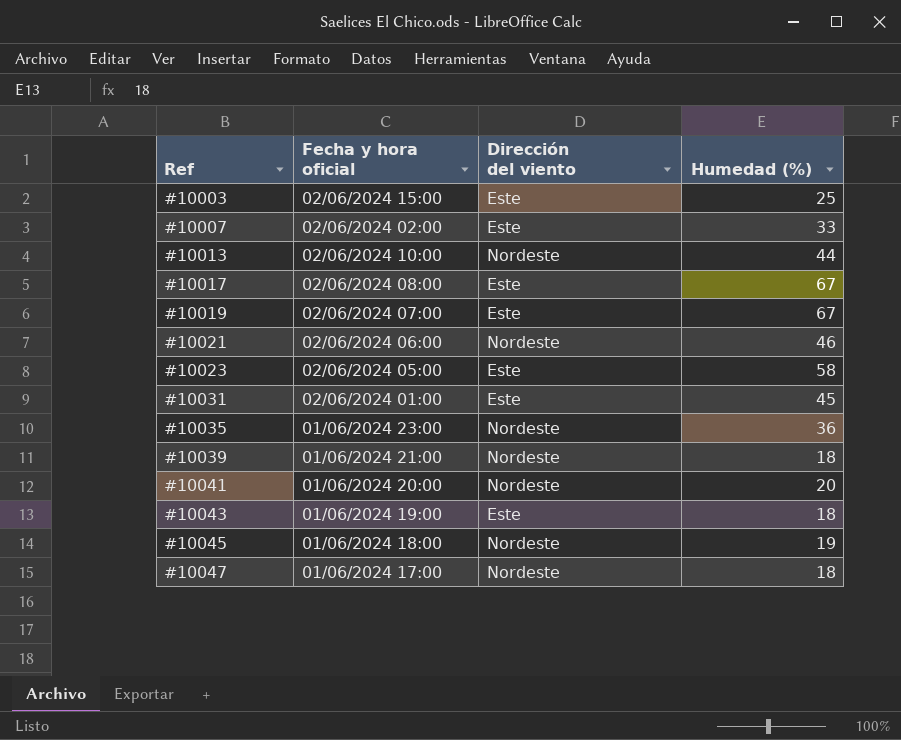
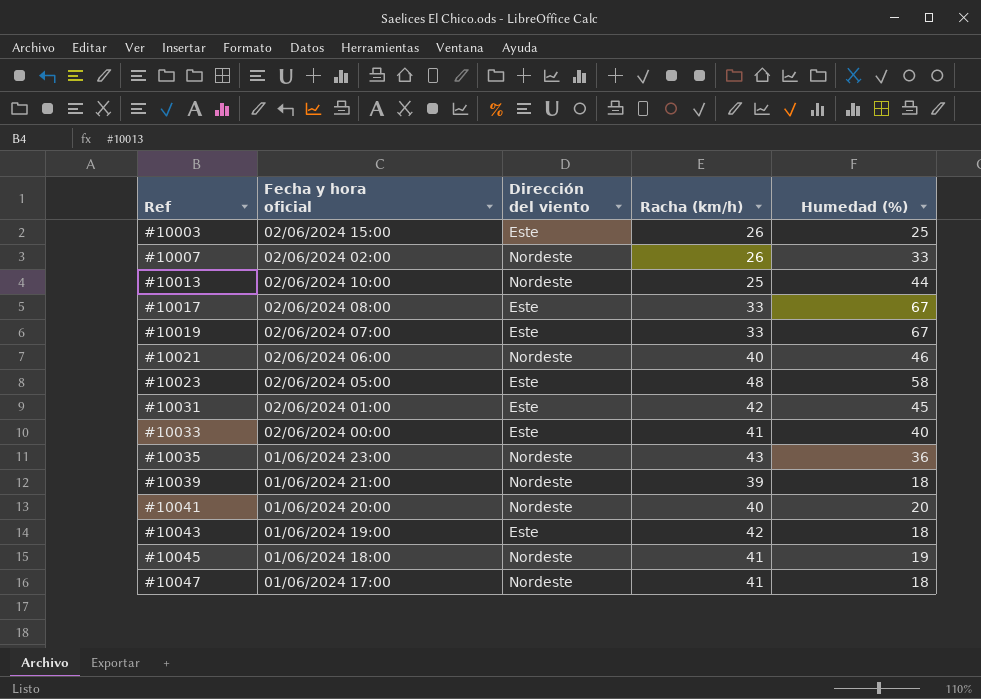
column Racha (km/h) | position: none -> 4
#10007 | Dirección del viento: Este -> Nordeste
row #10033: none -> 02/06/2024 00:00 | Este | 41 | 40

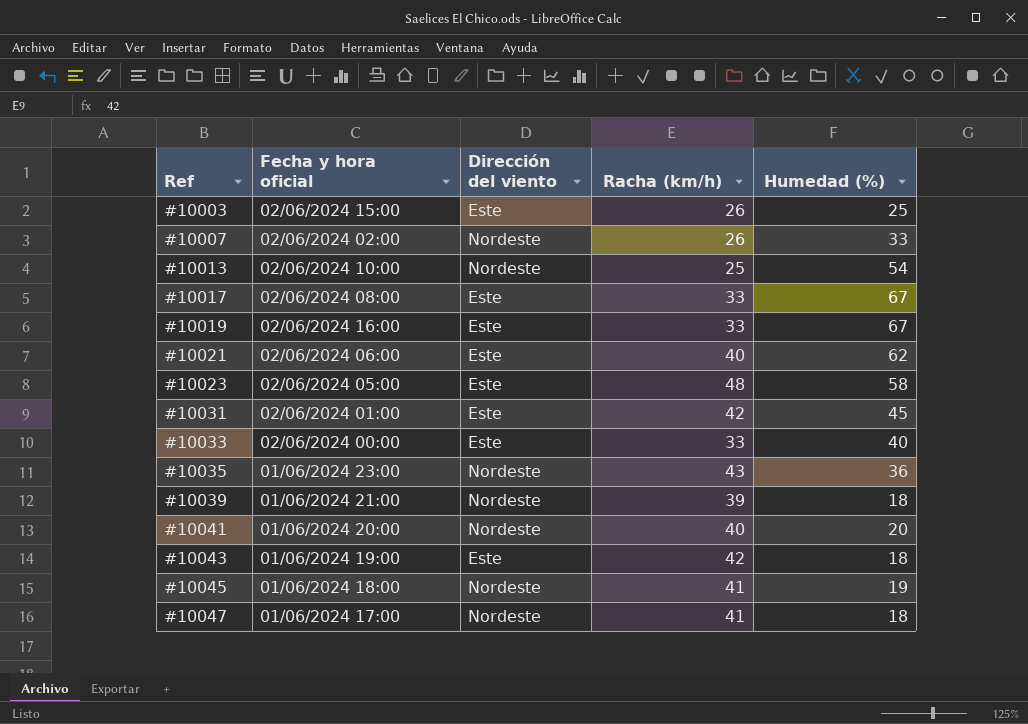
#10013 | Humedad (%): 44 -> 54
#10019 | Fecha y hora oficial: 02/06/2024 07:00 -> 02/06/2024 16:00
#10021 | Dirección del viento: Nordeste -> Este
#10021 | Humedad (%): 46 -> 62
#10033 | Racha (km/h): 41 -> 33

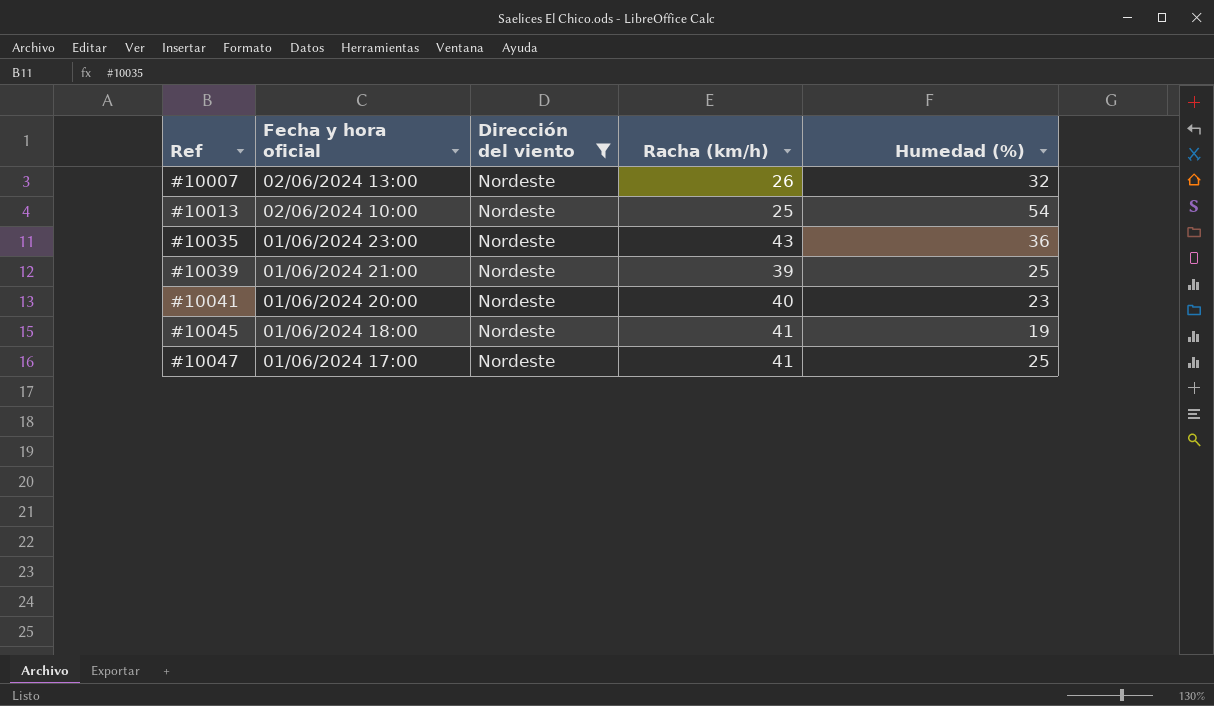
filter: none -> Dirección del viento = Nordeste
#10007 | Fecha y hora oficial: 02/06/2024 02:00 -> 02/06/2024 13:00
#10007 | Humedad (%): 33 -> 32
#10039 | Humedad (%): 18 -> 25
#10041 | Humedad (%): 20 -> 23
#10047 | Humedad (%): 18 -> 25

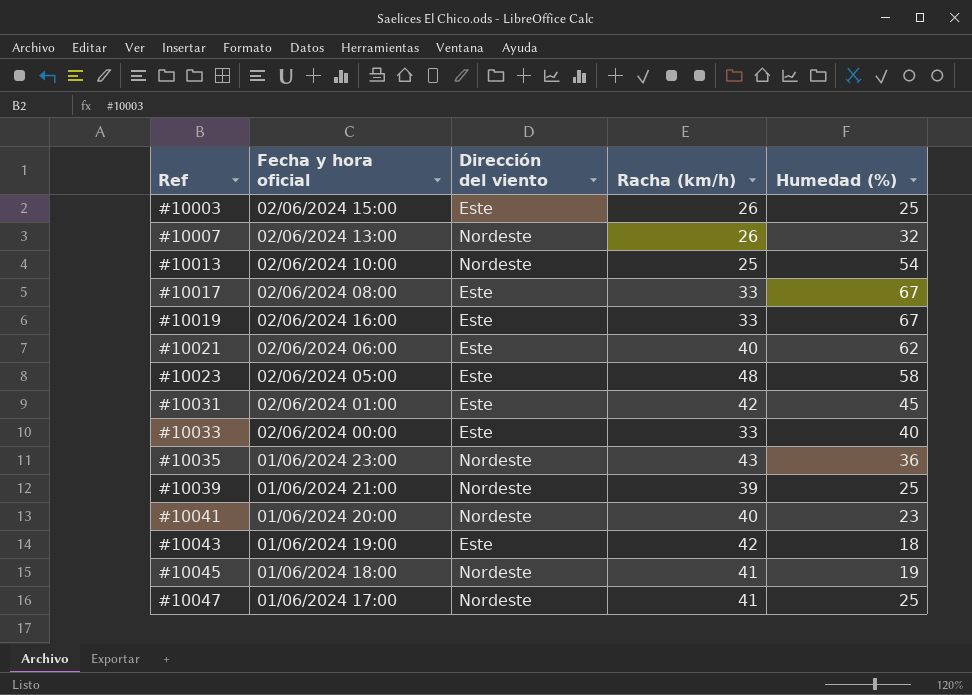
filter: Dirección del viento = Nordeste -> none

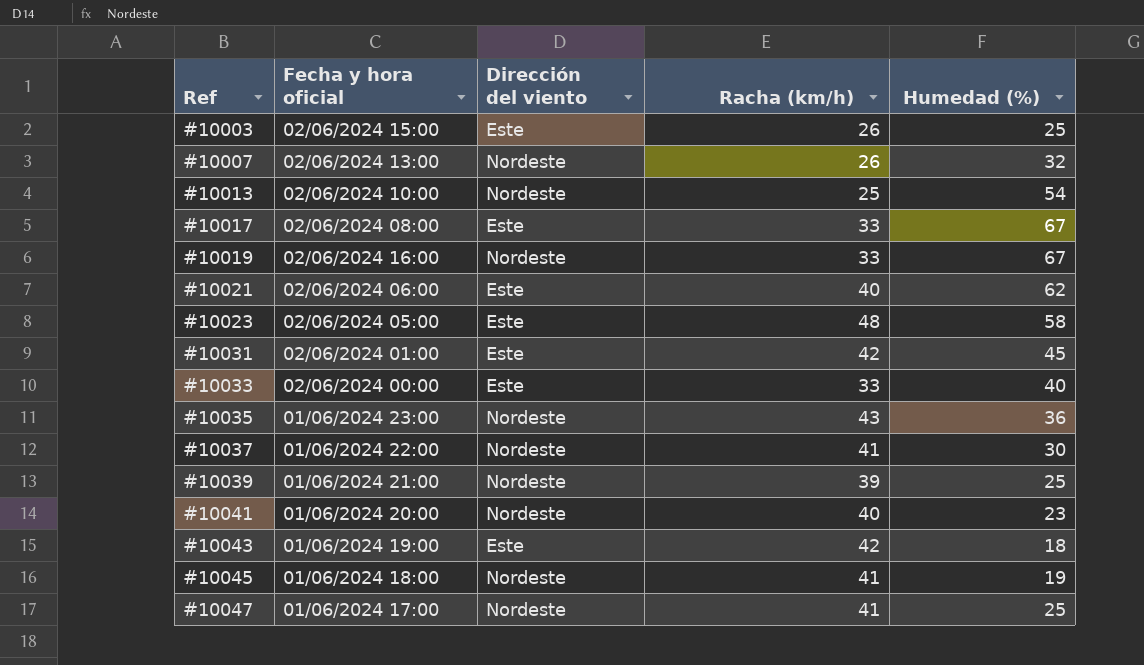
#10019 | Dirección del viento: Este -> Nordeste
row #10037: none -> 01/06/2024 22:00 | Nordeste | 41 | 30

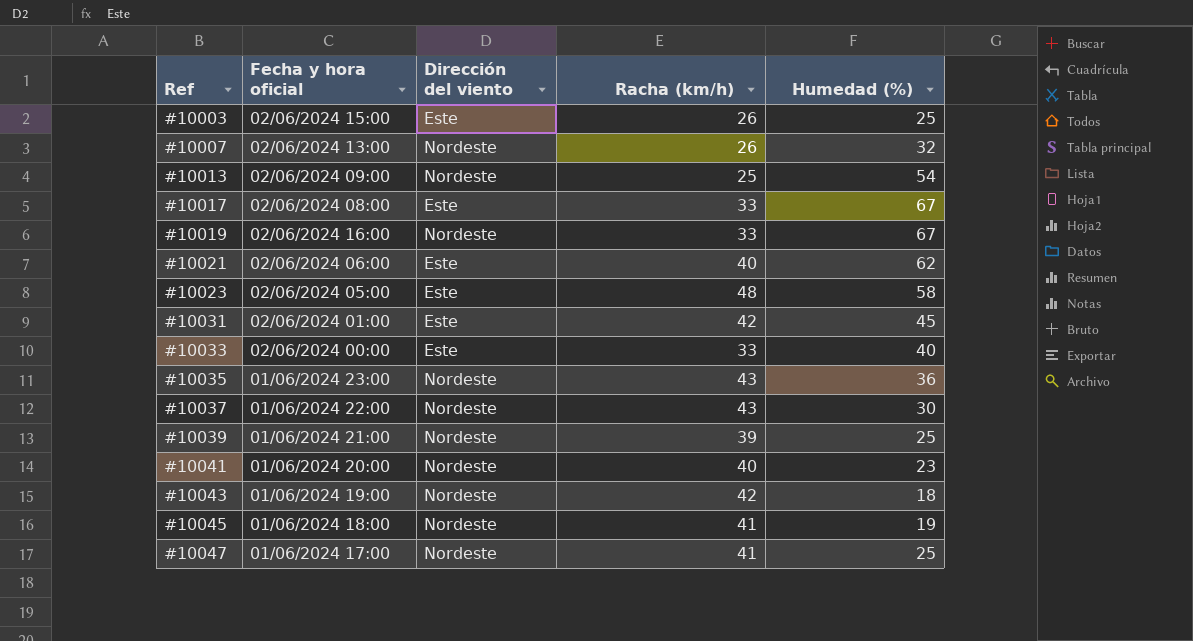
#10013 | Fecha y hora oficial: 02/06/2024 10:00 -> 02/06/2024 09:00
#10037 | Racha (km/h): 41 -> 43
#10043 | Dirección del viento: Este -> Nordeste

